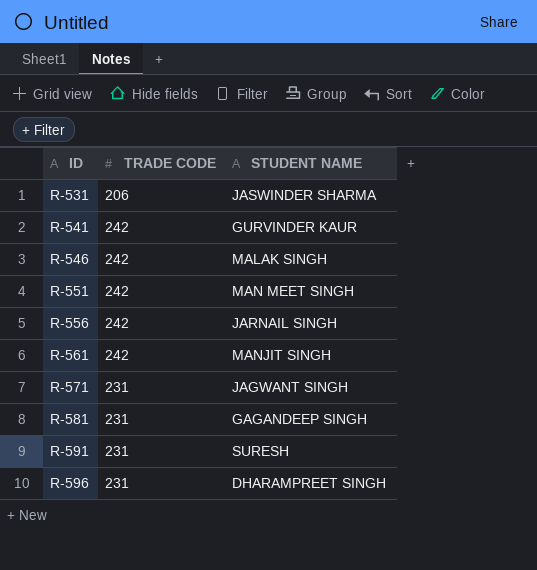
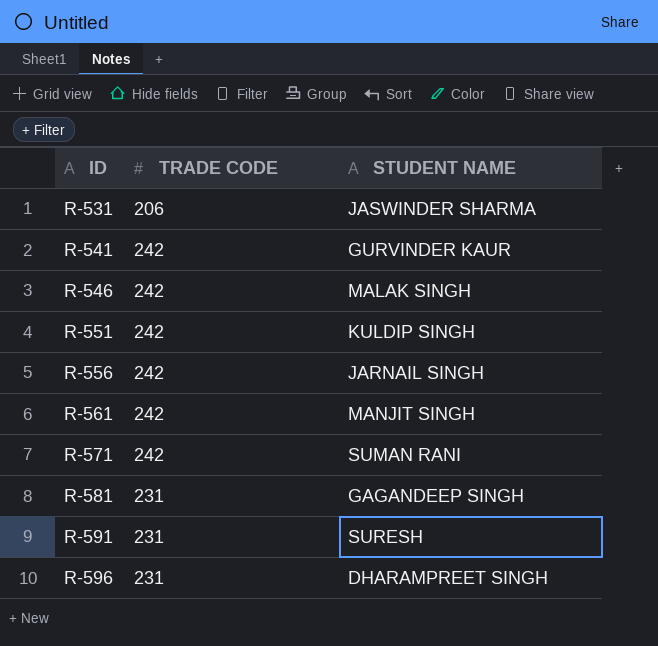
R-551 | STUDENT NAME: MAN MEET SINGH -> KULDIP SINGH
R-571 | TRADE CODE: 231 -> 242
R-571 | STUDENT NAME: JAGWANT SINGH -> SUMAN RANI

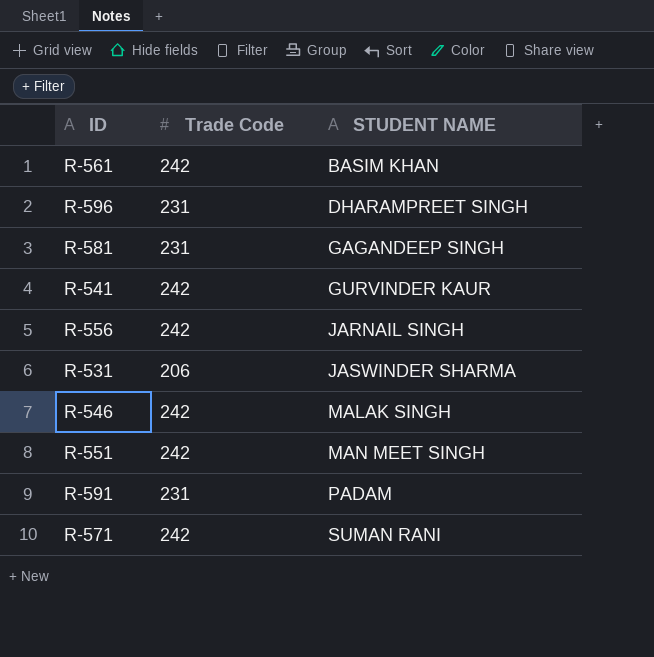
row order: ID ascending -> STUDENT NAME ascending
column name: TRADE CODE -> Trade Code
R-561 | STUDENT NAME: MANJIT SINGH -> BASIM KHAN
R-551 | STUDENT NAME: KULDIP SINGH -> MAN MEET SINGH
R-591 | STUDENT NAME: SURESH -> PADAM

